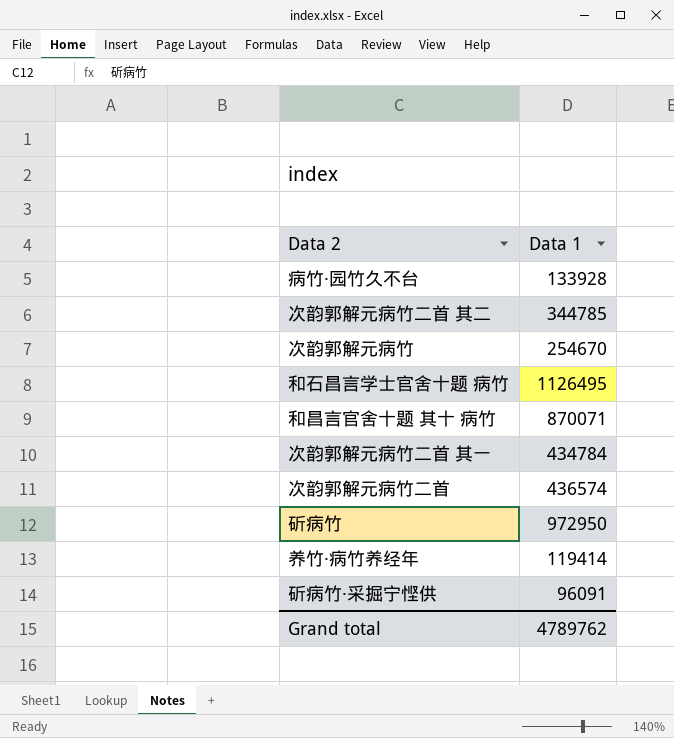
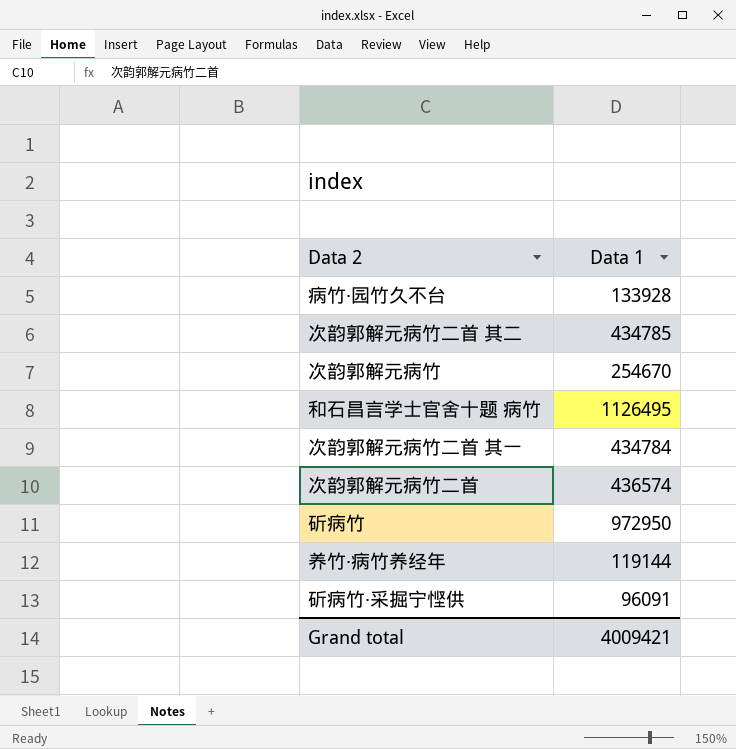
row 和昌言官舍十题 其十 病竹: 870071 -> none
次韵郭解元病竹二首 其二 | Data 1: 344785 -> 434785
养竹·病竹养经年 | Data 1: 119414 -> 119144
Grand total | Data 1: 4789762 -> 4009421

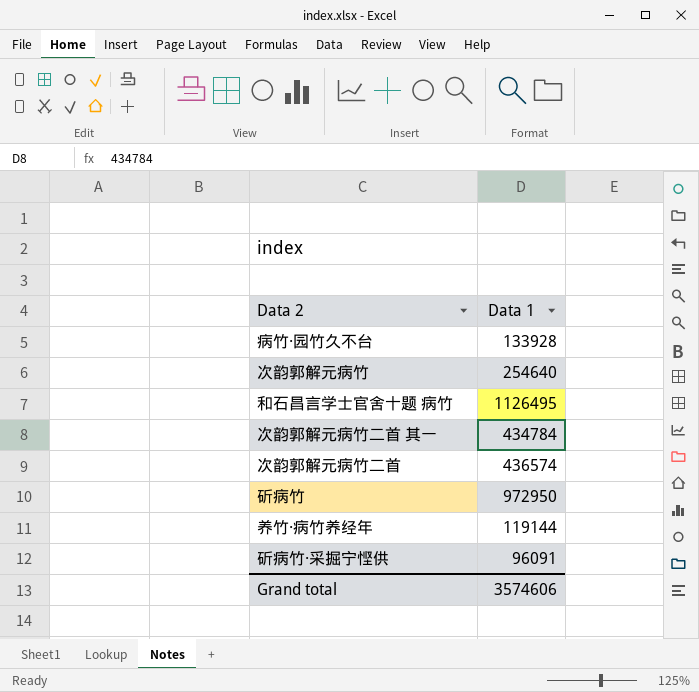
row 次韵郭解元病竹二首 其二: 434785 -> none
次韵郭解元病竹 | Data 1: 254670 -> 254640
Grand total | Data 1: 4009421 -> 3574606

